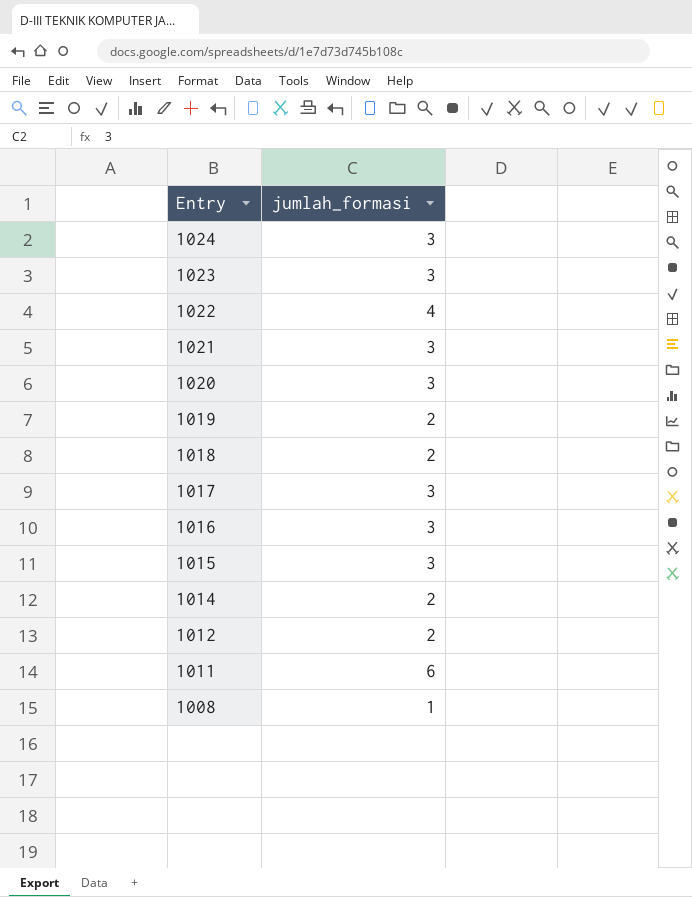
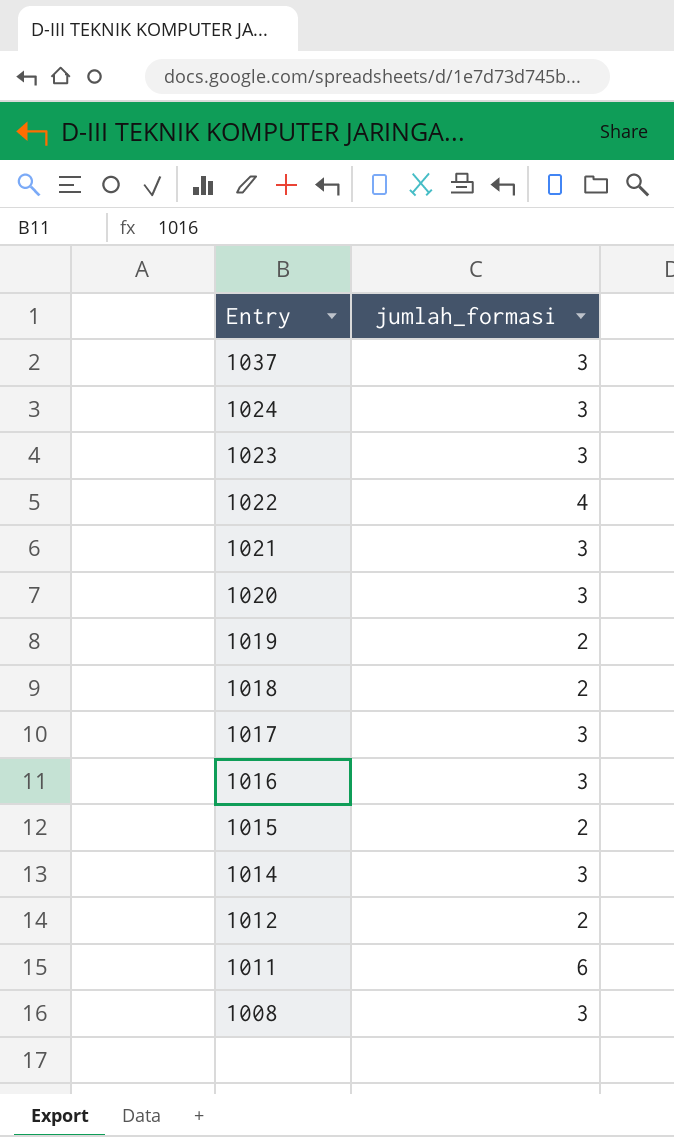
row 1037: none -> 3
1015 | jumlah_formasi: 3 -> 2
1014 | jumlah_formasi: 2 -> 3
1008 | jumlah_formasi: 1 -> 3

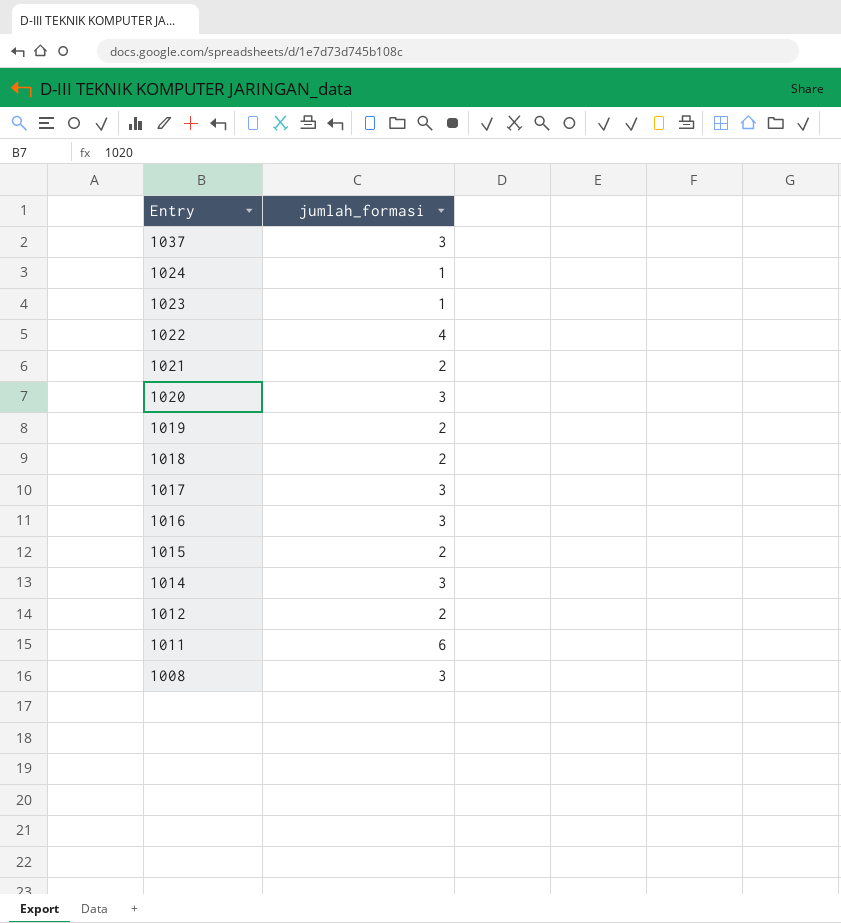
1024 | jumlah_formasi: 3 -> 1
1023 | jumlah_formasi: 3 -> 1
1021 | jumlah_formasi: 3 -> 2

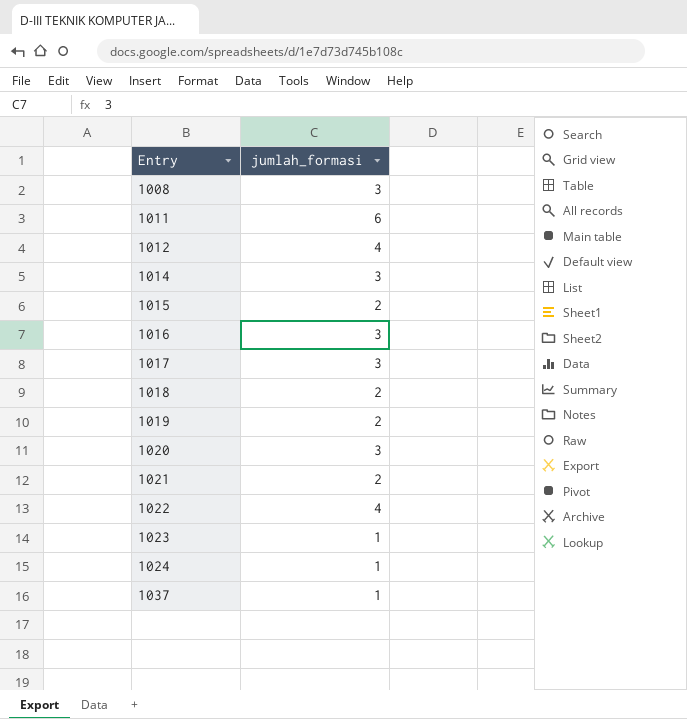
row order: Entry descending -> Entry ascending
1012 | jumlah_formasi: 2 -> 4
1037 | jumlah_formasi: 3 -> 1

